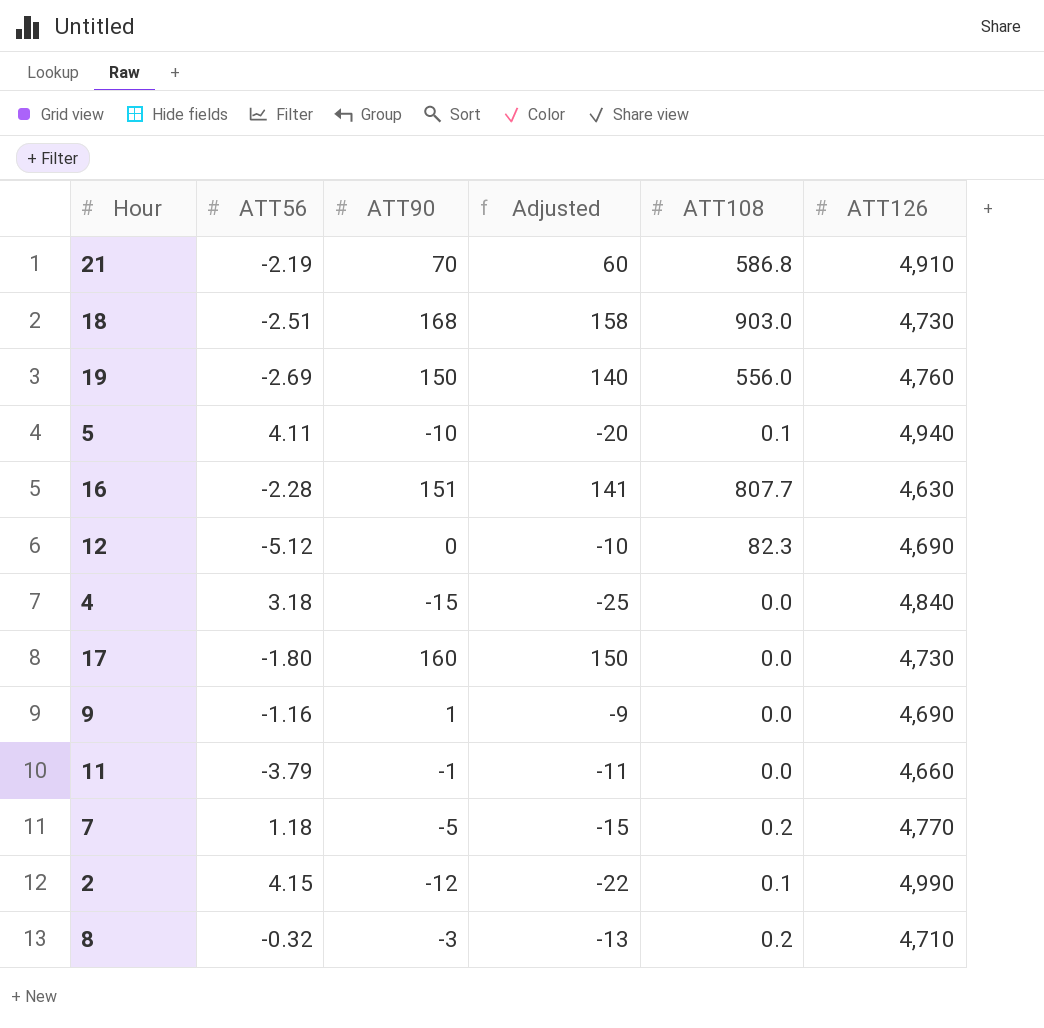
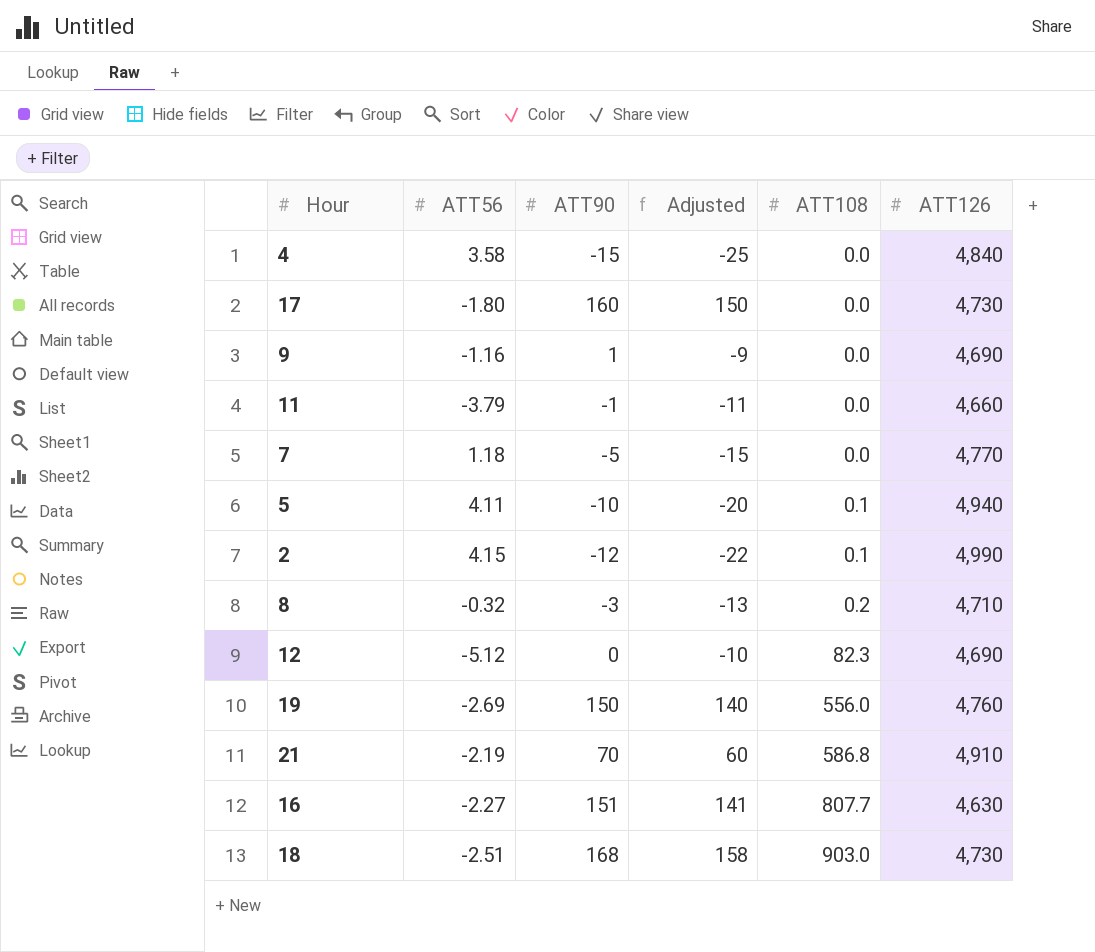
row order: none -> ATT108 ascending
4 | ATT56: 3.18 -> 3.58
7 | ATT108: 0.2 -> 0.0
16 | ATT56: -2.28 -> -2.27

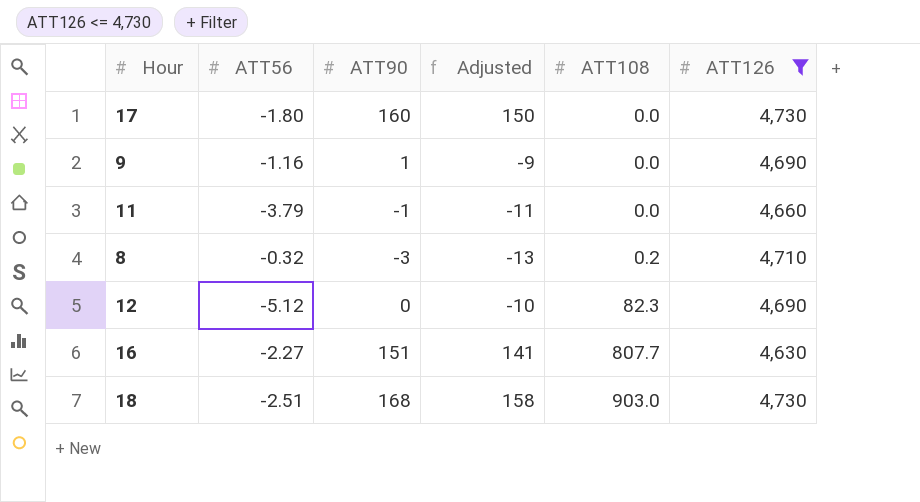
filter: none -> ATT126 <= 4,730

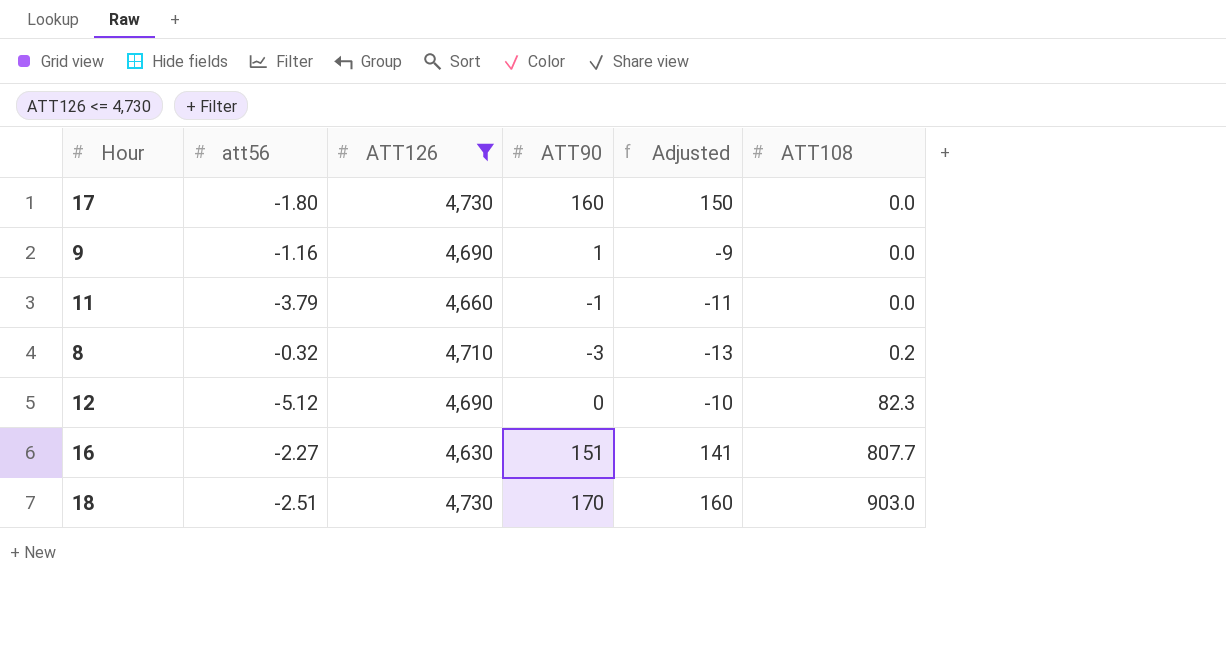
column name: ATT56 -> att56
column ATT126 | position: 6 -> 3
18 | ATT90: 168 -> 170
18 | Adjusted: 158 -> 160

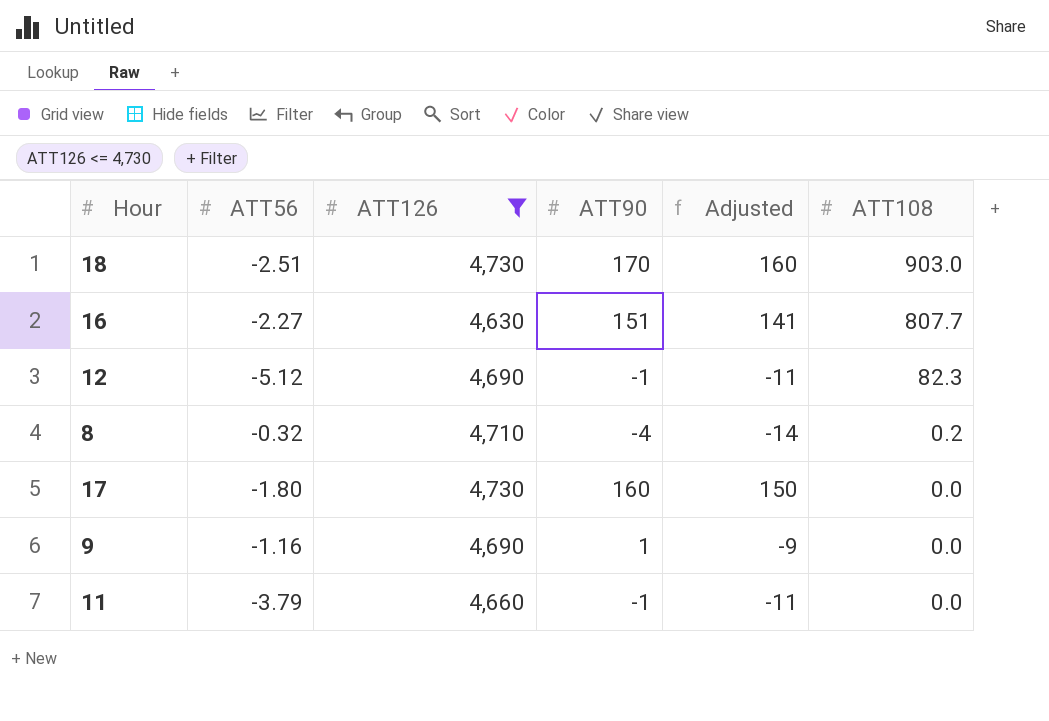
row order: ATT108 ascending -> ATT108 descending
column name: att56 -> ATT56
12 | ATT90: 0 -> -1
12 | Adjusted: -10 -> -11
8 | ATT90: -3 -> -4
8 | Adjusted: -13 -> -14

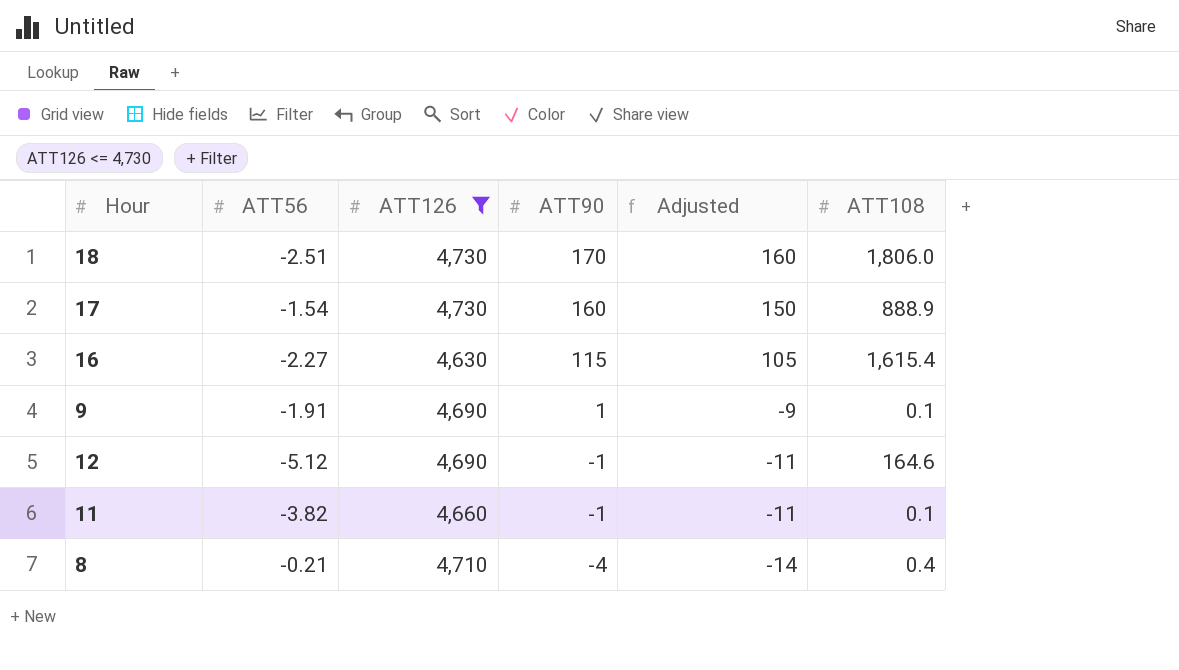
row order: ATT108 descending -> ATT90 descending
18 | ATT108: 903.0 -> 1,806.0
17 | ATT56: -1.80 -> -1.54
17 | ATT108: 0.0 -> 888.9
16 | ATT90: 151 -> 115
16 | Adjusted: 141 -> 105
16 | ATT108: 807.7 -> 1,615.4
9 | ATT56: -1.16 -> -1.91
9 | ATT108: 0.0 -> 0.1
12 | ATT108: 82.3 -> 164.6
11 | ATT56: -3.79 -> -3.82
11 | ATT108: 0.0 -> 0.1
8 | ATT56: -0.32 -> -0.21
8 | ATT108: 0.2 -> 0.4

